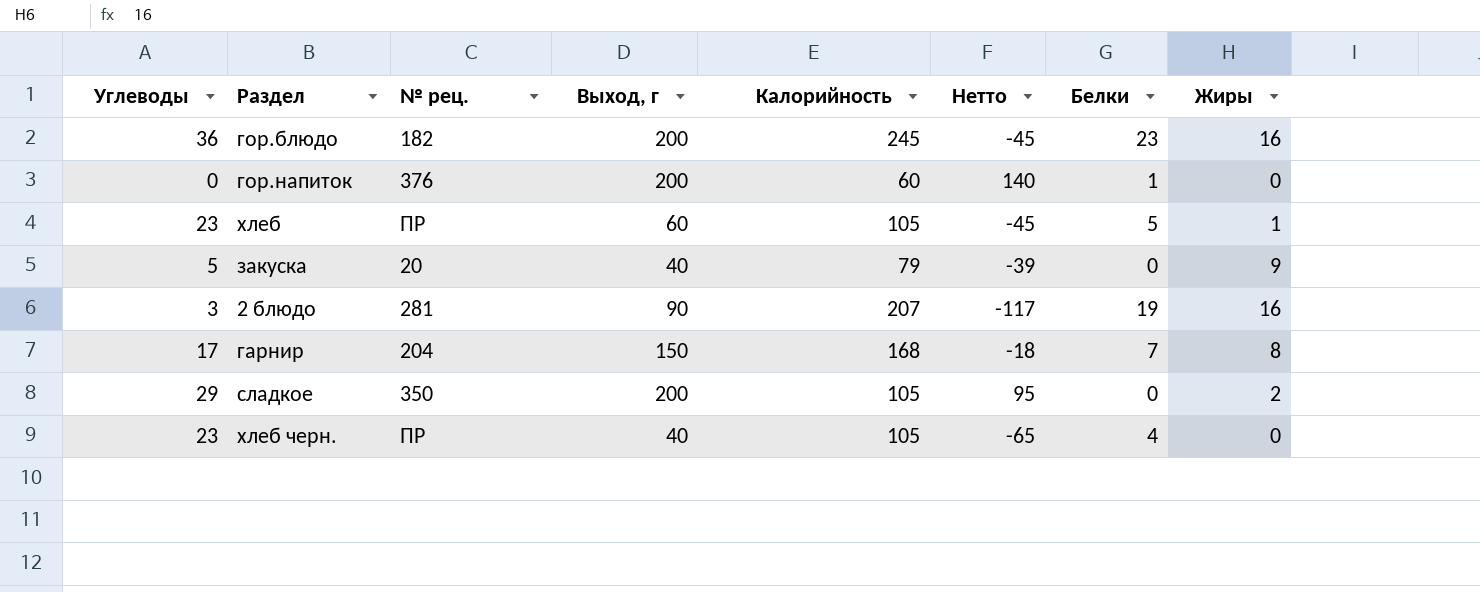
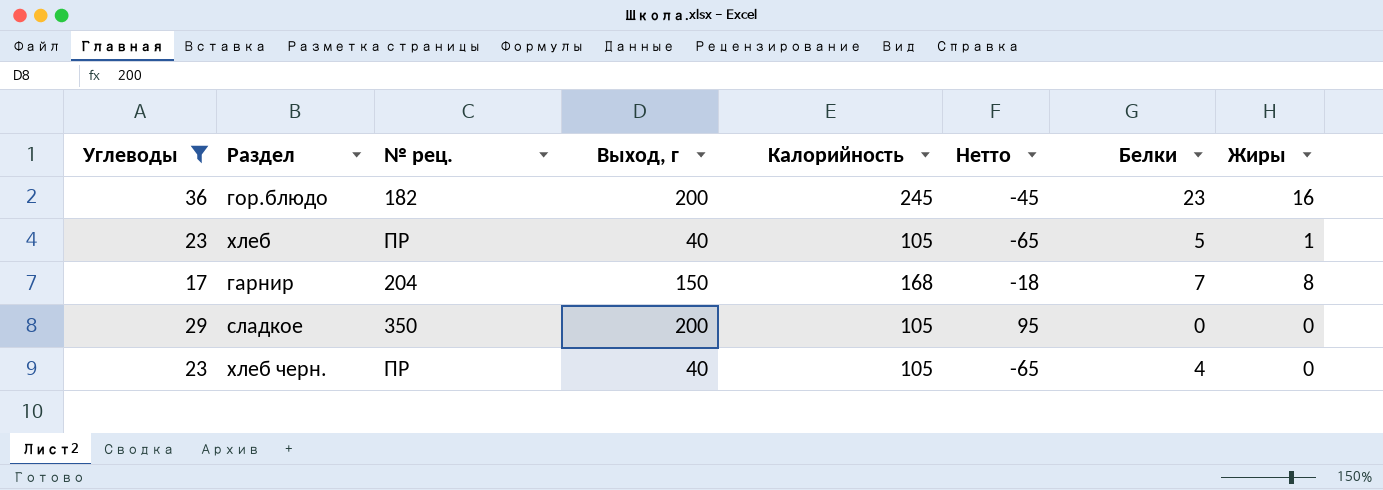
filter: none -> Углеводы >= 17
хлеб | Выход, г: 60 -> 40
хлеб | Нетто: -45 -> -65
сладкое | Жиры: 2 -> 0

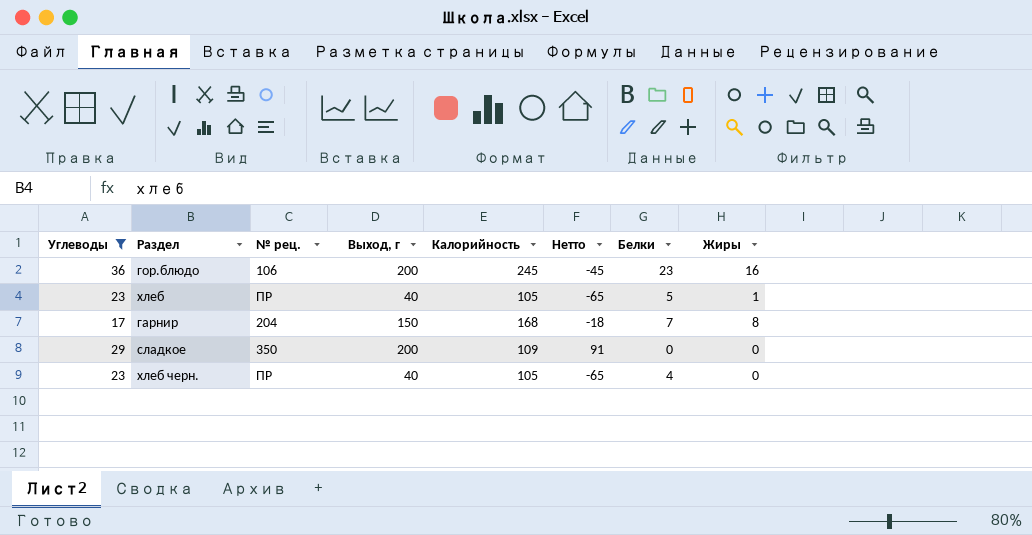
гор.блюдо | № рец.: 182 -> 106
сладкое | Калорийность: 105 -> 109
сладкое | Нетто: 95 -> 91

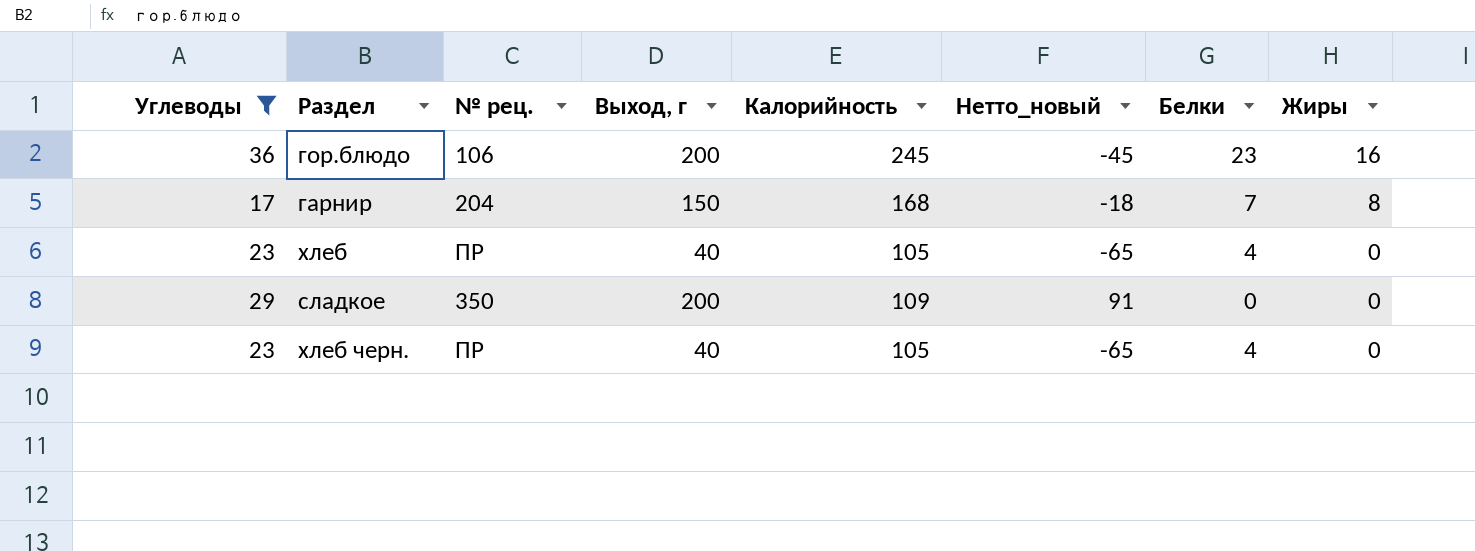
row order: none -> Жиры descending
column name: Нетто -> Нетто_новый
хлеб | Белки: 5 -> 4
хлеб | Жиры: 1 -> 0

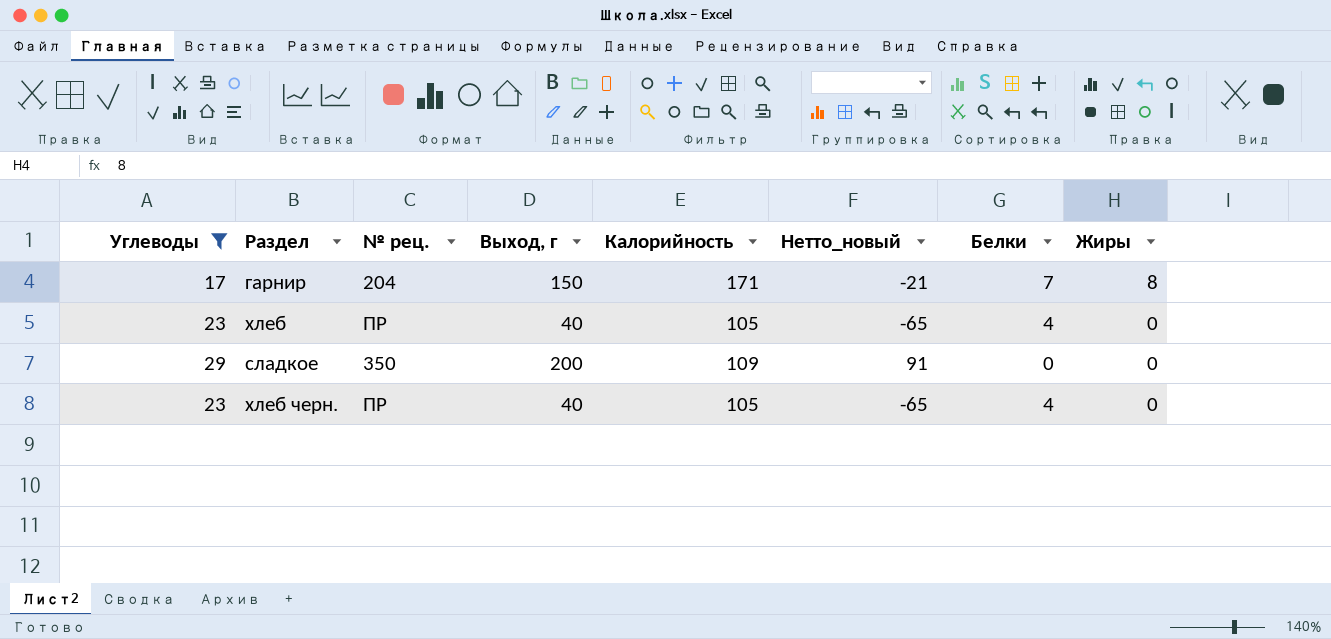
row гор.блюдо: 36 | 106 | 200 | 245 | -45 | 23 | 16 -> none
гарнир | Калорийность: 168 -> 171
гарнир | Нетто_новый: -18 -> -21

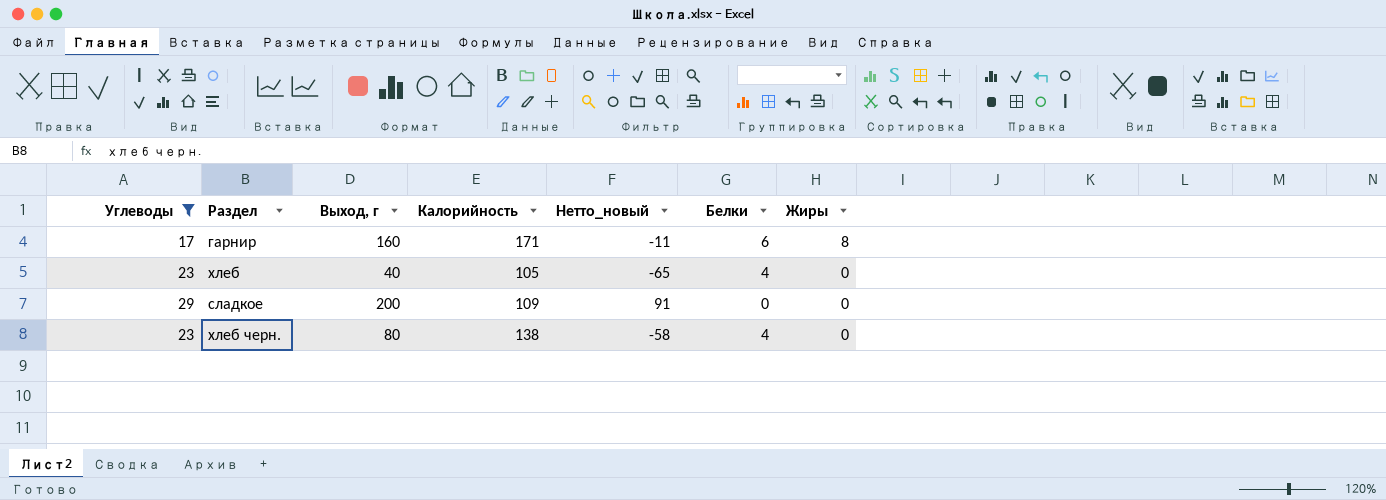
column № рец. | position: 3 -> none
гарнир | Выход, г: 150 -> 160
гарнир | Нетто_новый: -21 -> -11
гарнир | Белки: 7 -> 6
хлеб черн. | Выход, г: 40 -> 80
хлеб черн. | Калорийность: 105 -> 138
хлеб черн. | Нетто_новый: -65 -> -58

